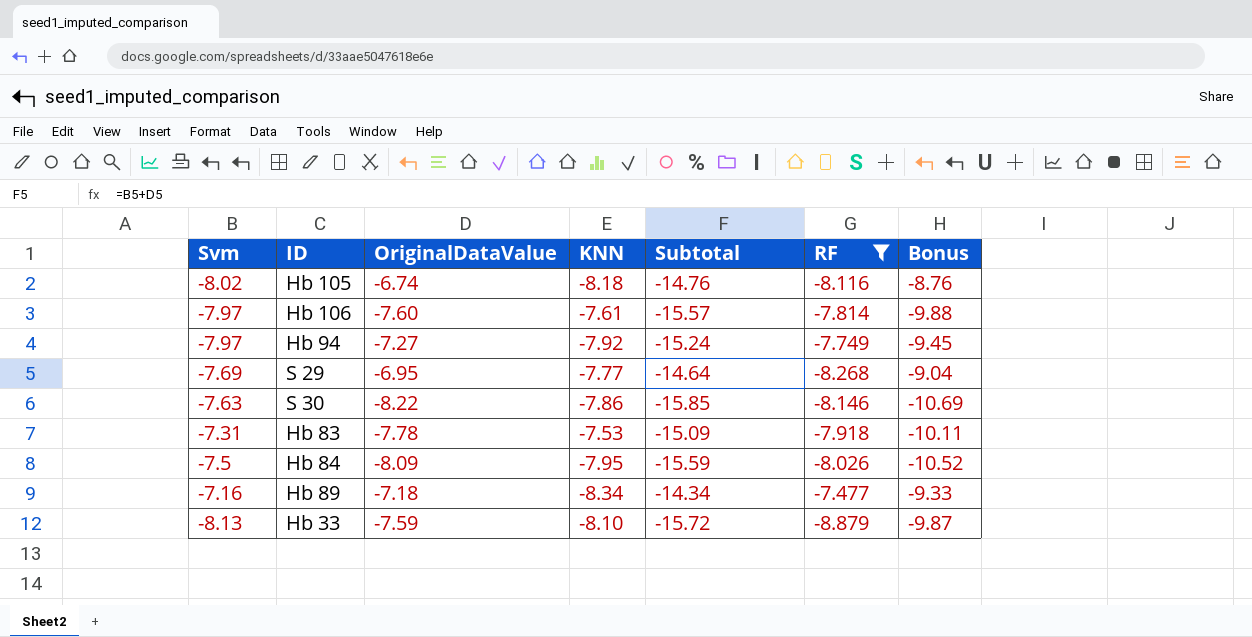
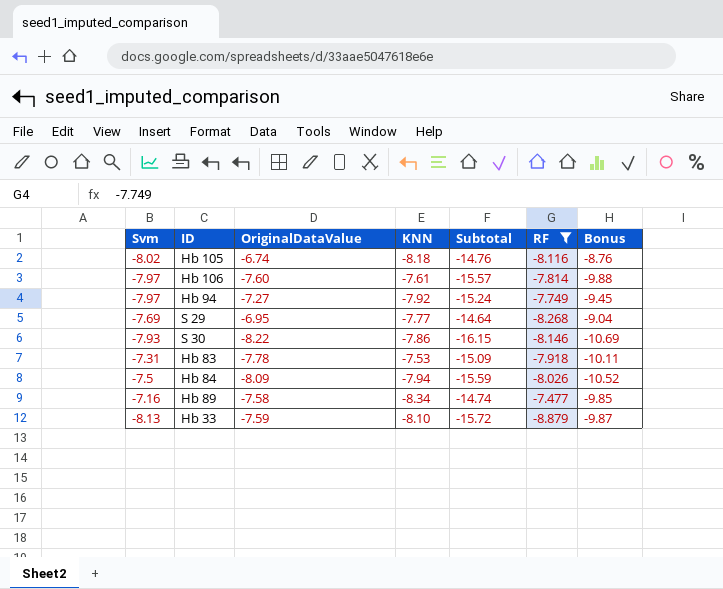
S 30 | Svm: -7.63 -> -7.93
S 30 | Subtotal: -15.85 -> -16.15
Hb 84 | KNN: -7.95 -> -7.94
Hb 89 | OriginalDataValue: -7.18 -> -7.58
Hb 89 | Subtotal: -14.34 -> -14.74
Hb 89 | Bonus: -9.33 -> -9.85

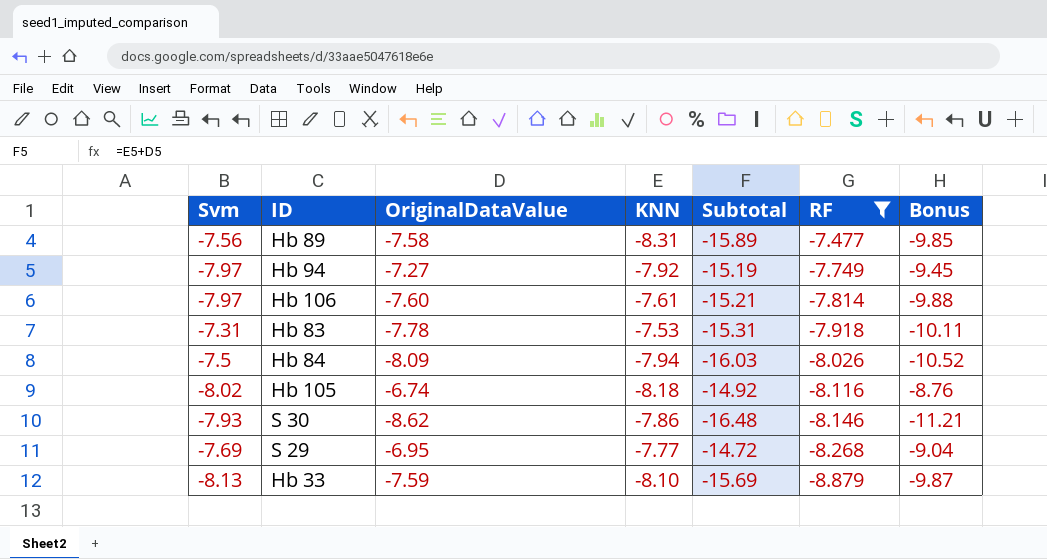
row order: none -> RF descending
column Subtotal | formula: [Svm] + [OriginalDataValue] -> [OriginalDataValue] + [KNN]
Hb 89 | Svm: -7.16 -> -7.56
Hb 89 | KNN: -8.34 -> -8.31
S 30 | OriginalDataValue: -8.22 -> -8.62
S 30 | Bonus: -10.69 -> -11.21

